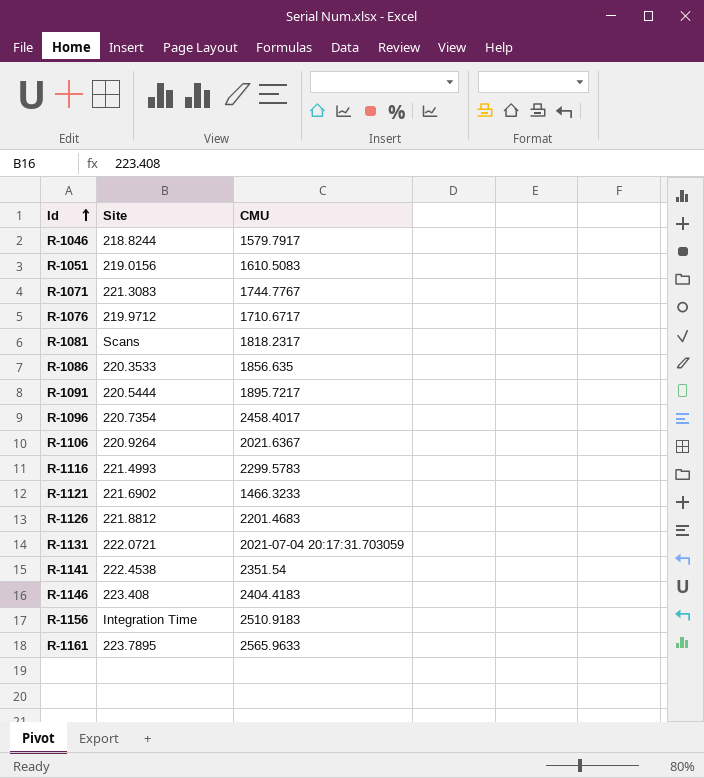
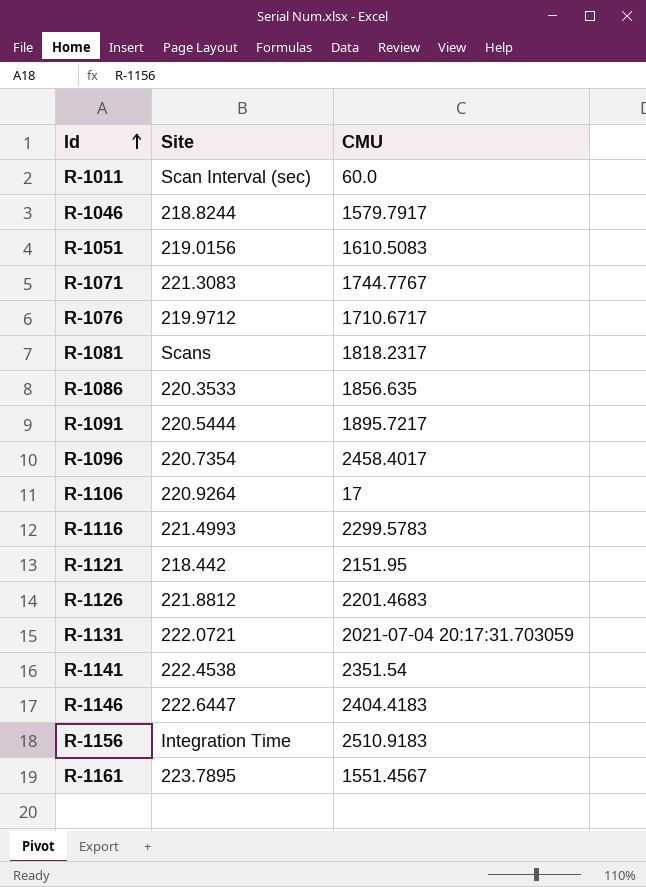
row R-1011: none -> Scan Interval (sec) | 60.0
R-1106 | CMU: 2021.6367 -> 17
R-1121 | Site: 221.6902 -> 218.442
R-1121 | CMU: 1466.3233 -> 2151.95
R-1146 | Site: 223.408 -> 222.6447
R-1161 | CMU: 2565.9633 -> 1551.4567

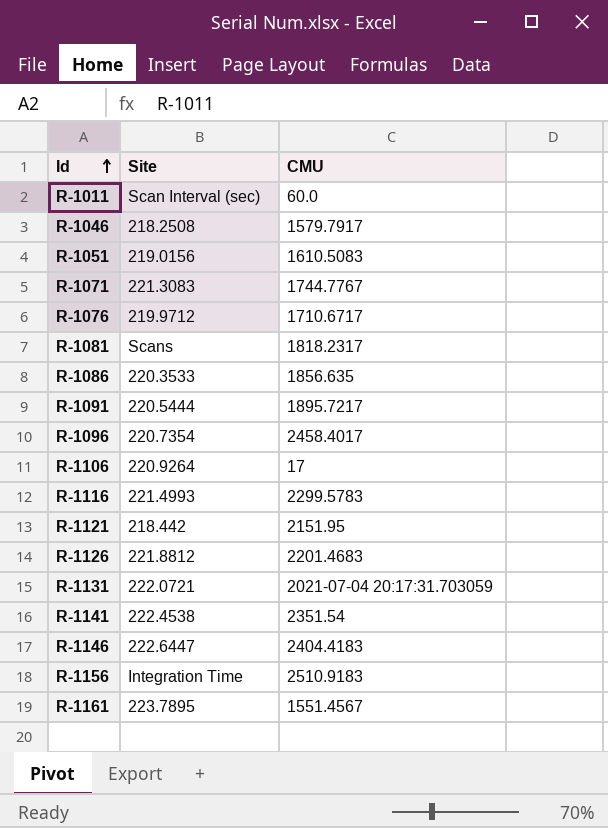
R-1046 | Site: 218.8244 -> 218.2508

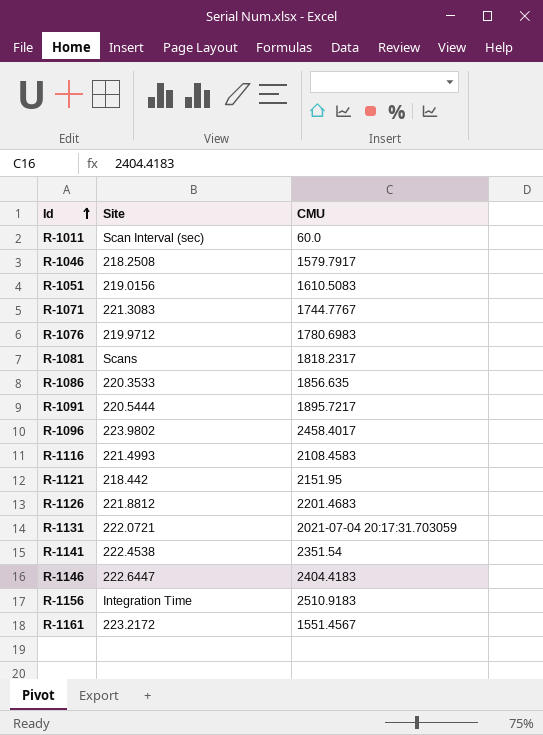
row R-1106: 220.9264 | 17 -> none
R-1076 | CMU: 1710.6717 -> 1780.6983
R-1096 | Site: 220.7354 -> 223.9802
R-1116 | CMU: 2299.5783 -> 2108.4583
R-1161 | Site: 223.7895 -> 223.2172

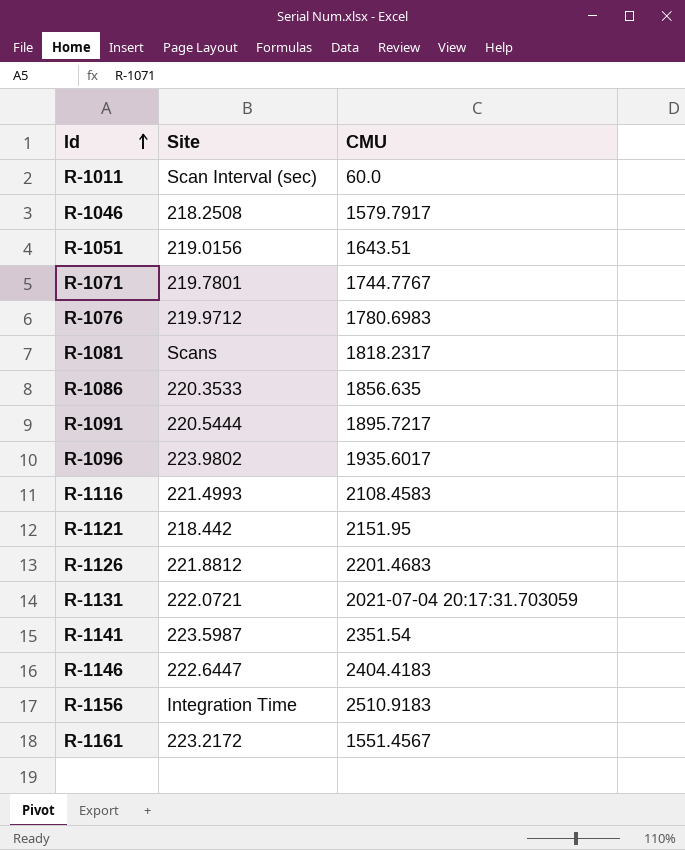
R-1051 | CMU: 1610.5083 -> 1643.51
R-1071 | Site: 221.3083 -> 219.7801
R-1096 | CMU: 2458.4017 -> 1935.6017
R-1141 | Site: 222.4538 -> 223.5987

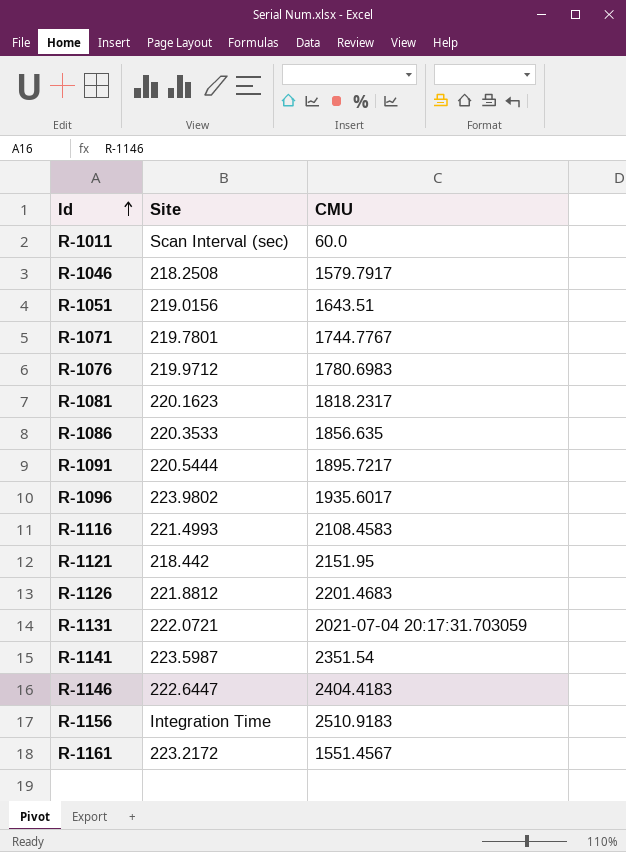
R-1081 | Site: Scans -> 220.1623

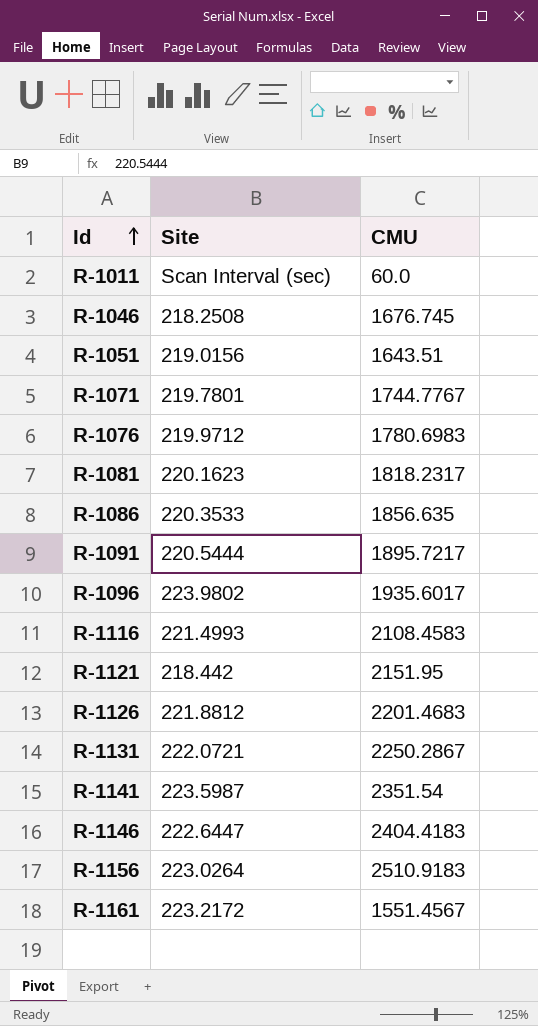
R-1046 | CMU: 1579.7917 -> 1676.745
R-1131 | CMU: 2021-07-04 20:17:31.703059 -> 2250.2867
R-1156 | Site: Integration Time -> 223.0264

